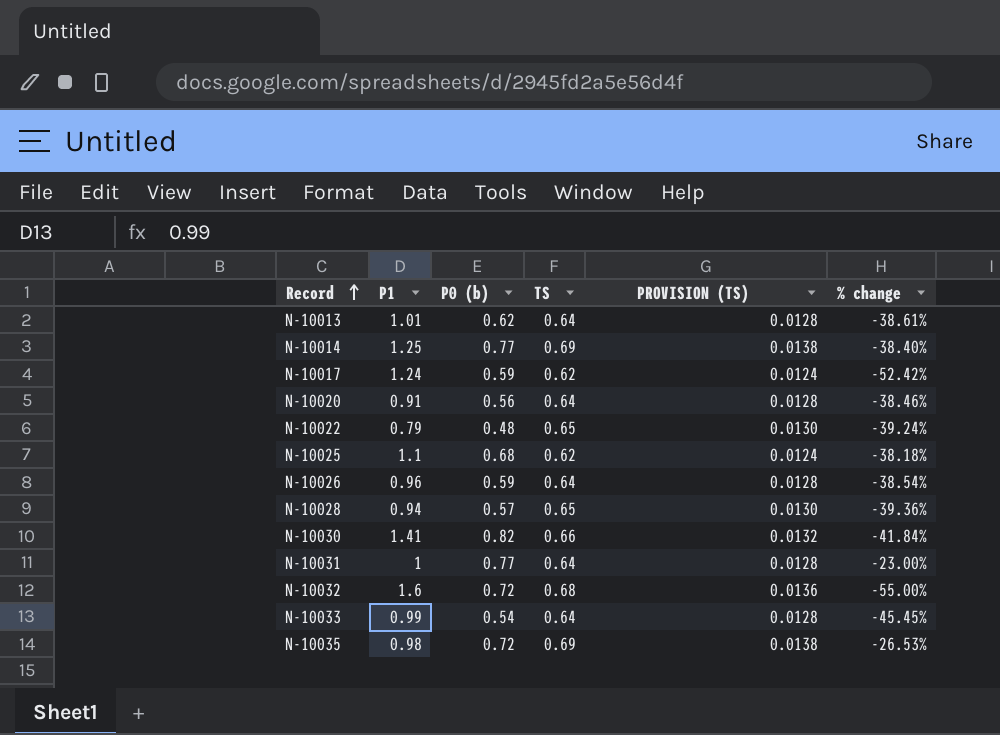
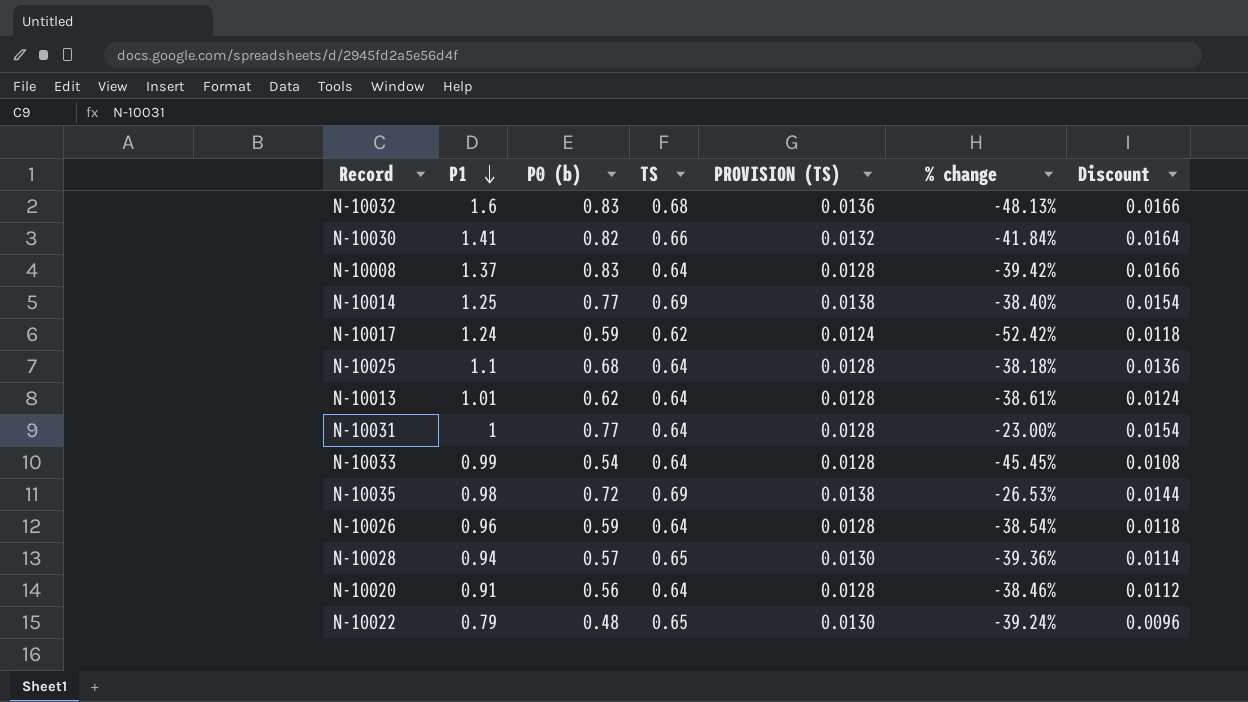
row order: Record ascending -> P1 descending
column Discount | formula: none -> [P0 (b)] * 0.02
N-10032 | P0 (b): 0.72 -> 0.83
N-10032 | % change: -55.00% -> -48.13%
row N-10008: none -> 1.37 | 0.83 | 0.64 | 0.0128 | -39.42% | 0.0166
N-10025 | TS: 0.62 -> 0.64
N-10025 | PROVISION (TS): 0.0124 -> 0.0128

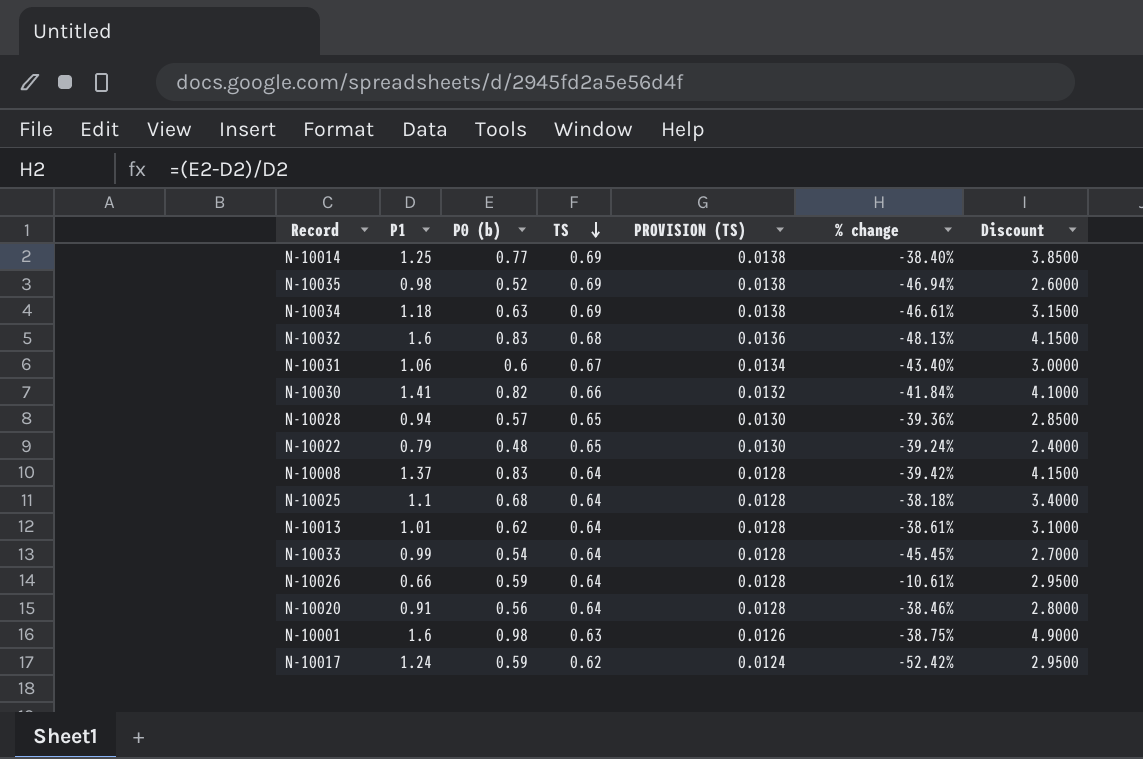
row order: P1 descending -> TS descending
column Discount | formula: [P0 (b)] * 0.02 -> [P0 (b)] * 5
N-10035 | P0 (b): 0.72 -> 0.52
N-10035 | % change: -26.53% -> -46.94%
row N-10034: none -> 1.18 | 0.63 | 0.69 | 0.0138 | -46.61% | 3.1500
N-10031 | P1: 1 -> 1.06
N-10031 | P0 (b): 0.77 -> 0.6
N-10031 | TS: 0.64 -> 0.67
N-10031 | PROVISION (TS): 0.0128 -> 0.0134
N-10031 | % change: -23.00% -> -43.40%
N-10026 | P1: 0.96 -> 0.66
N-10026 | % change: -38.54% -> -10.61%
row N-10001: none -> 1.6 | 0.98 | 0.63 | 0.0126 | -38.75% | 4.9000

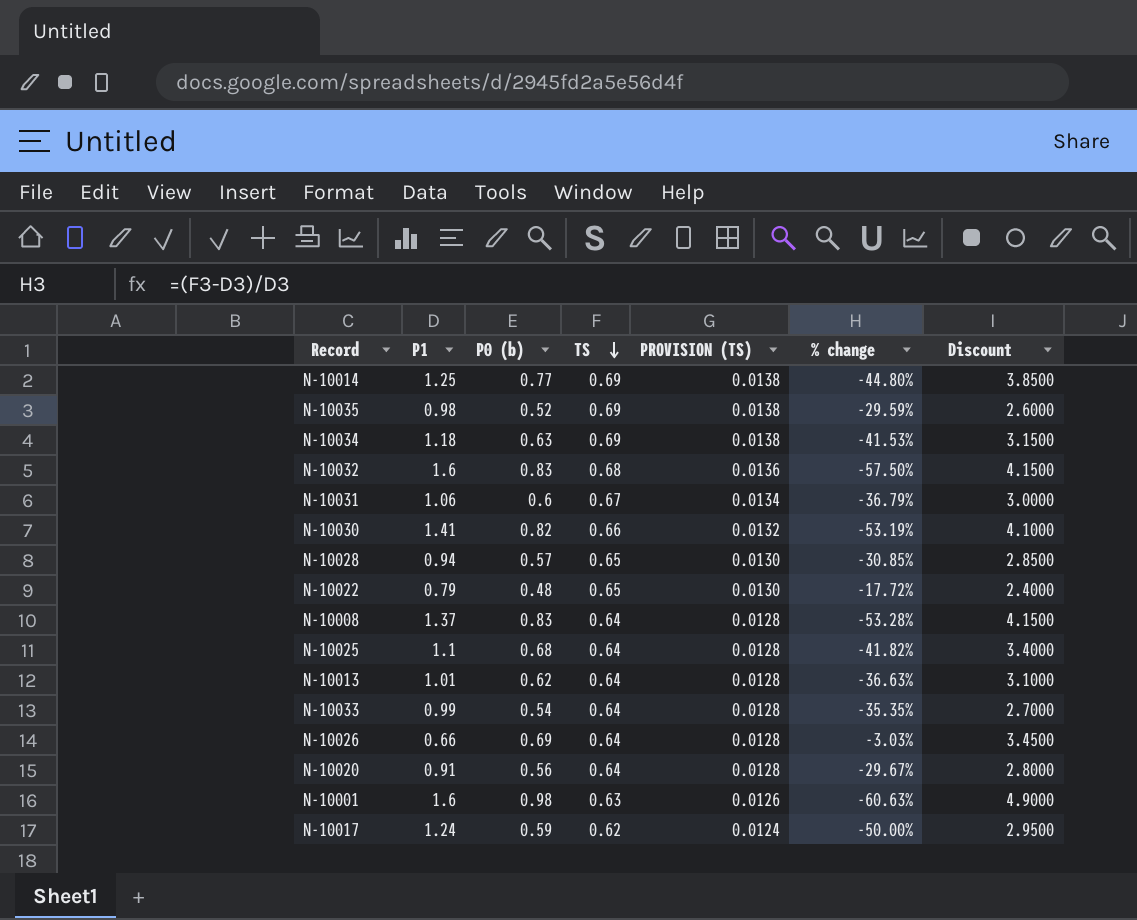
column % change | formula: ([P0 (b)] - [P1]) / [P1] -> ([TS] - [P1]) / [P1]
N-10026 | P0 (b): 0.59 -> 0.69
N-10026 | Discount: 2.9500 -> 3.4500

